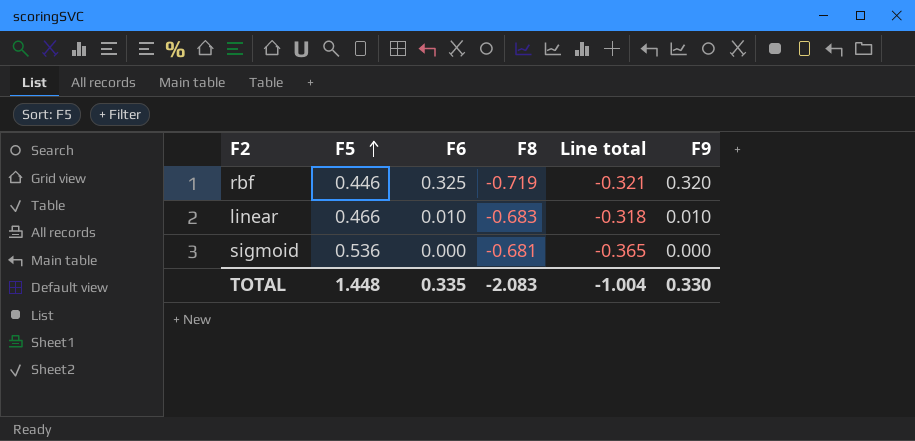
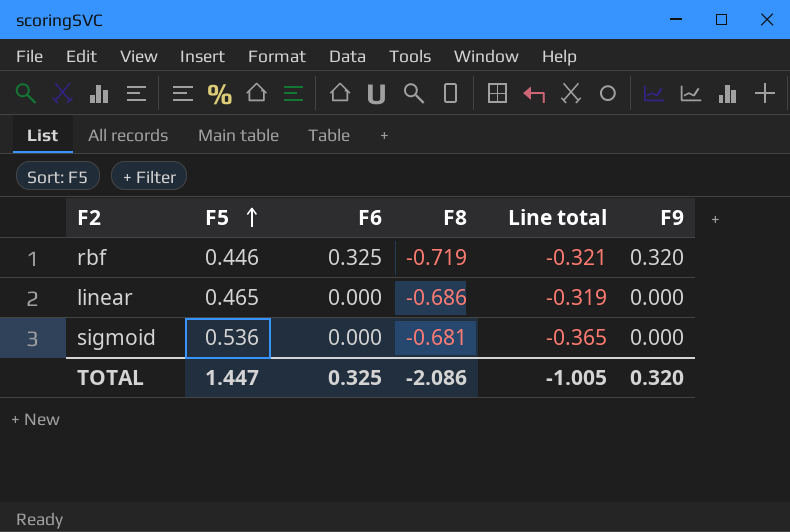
linear | F5: 0.466 -> 0.465
linear | F6: 0.010 -> 0.000
linear | F8: -0.683 -> -0.686
linear | Line total: -0.318 -> -0.319
linear | F9: 0.010 -> 0.000
TOTAL | F5: 1.448 -> 1.447
TOTAL | F6: 0.335 -> 0.325
TOTAL | F8: -2.083 -> -2.086
TOTAL | Line total: -1.004 -> -1.005
TOTAL | F9: 0.330 -> 0.320

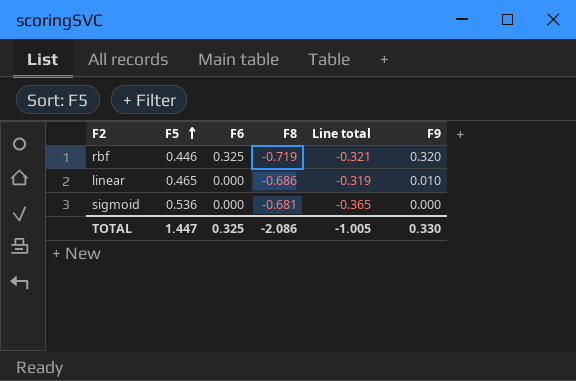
linear | F9: 0.000 -> 0.010
TOTAL | F9: 0.320 -> 0.330

